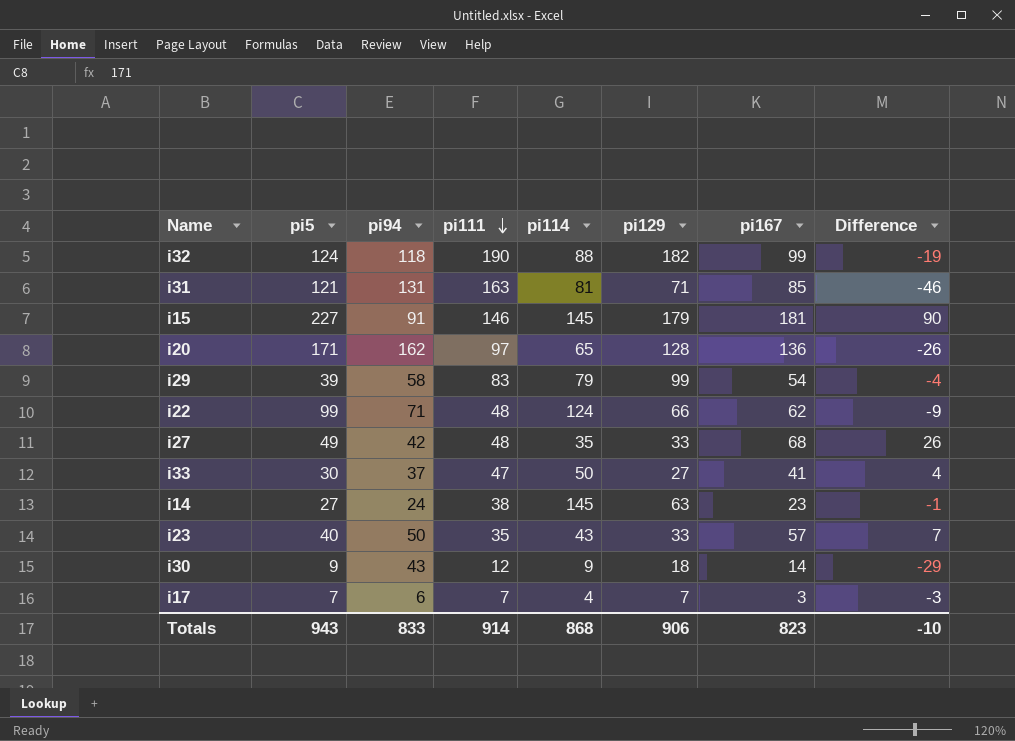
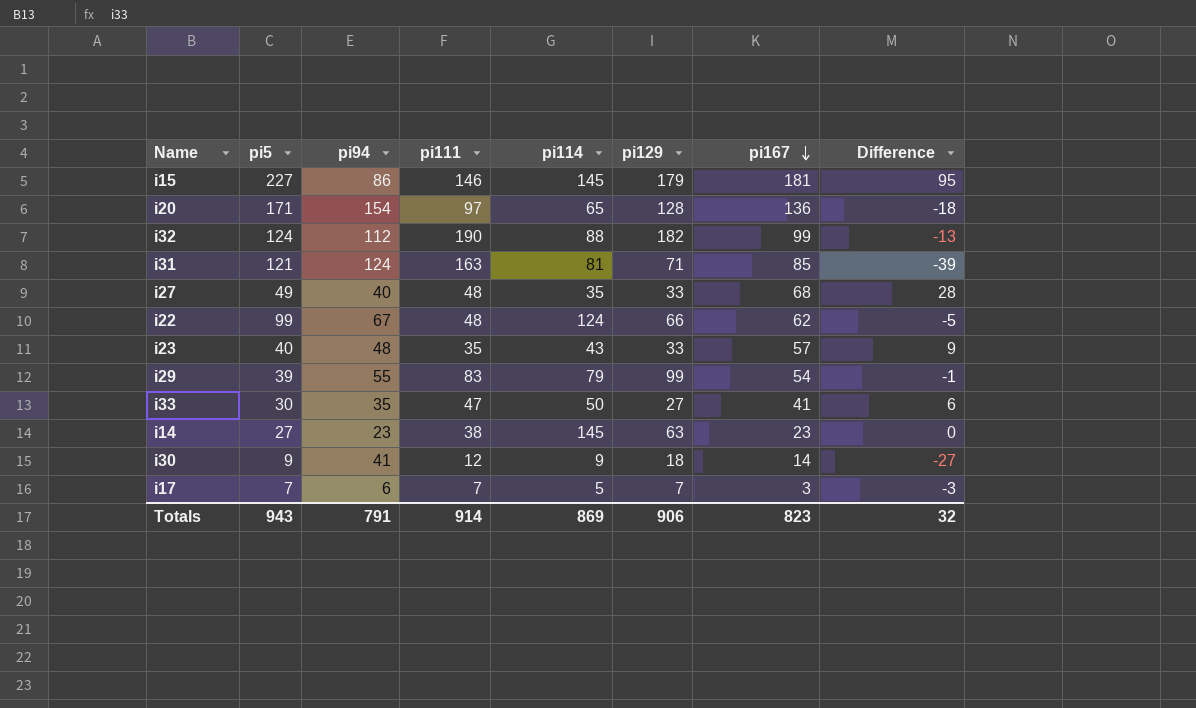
row order: pi111 descending -> pi167 descending
i15 | pi94: 91 -> 86
i15 | Difference: 90 -> 95
i20 | pi94: 162 -> 154
i20 | Difference: -26 -> -18
i32 | pi94: 118 -> 112
i32 | Difference: -19 -> -13
i31 | pi94: 131 -> 124
i31 | Difference: -46 -> -39
i27 | pi94: 42 -> 40
i27 | Difference: 26 -> 28
i22 | pi94: 71 -> 67
i22 | Difference: -9 -> -5
i23 | pi94: 50 -> 48
i23 | Difference: 7 -> 9
i29 | pi94: 58 -> 55
i29 | Difference: -4 -> -1
i33 | pi94: 37 -> 35
i33 | Difference: 4 -> 6
i14 | pi94: 24 -> 23
i14 | Difference: -1 -> 0
i30 | pi94: 43 -> 41
i30 | Difference: -29 -> -27
i17 | pi114: 4 -> 5
Totals | pi94: 833 -> 791
Totals | pi114: 868 -> 869
Totals | Difference: -10 -> 32

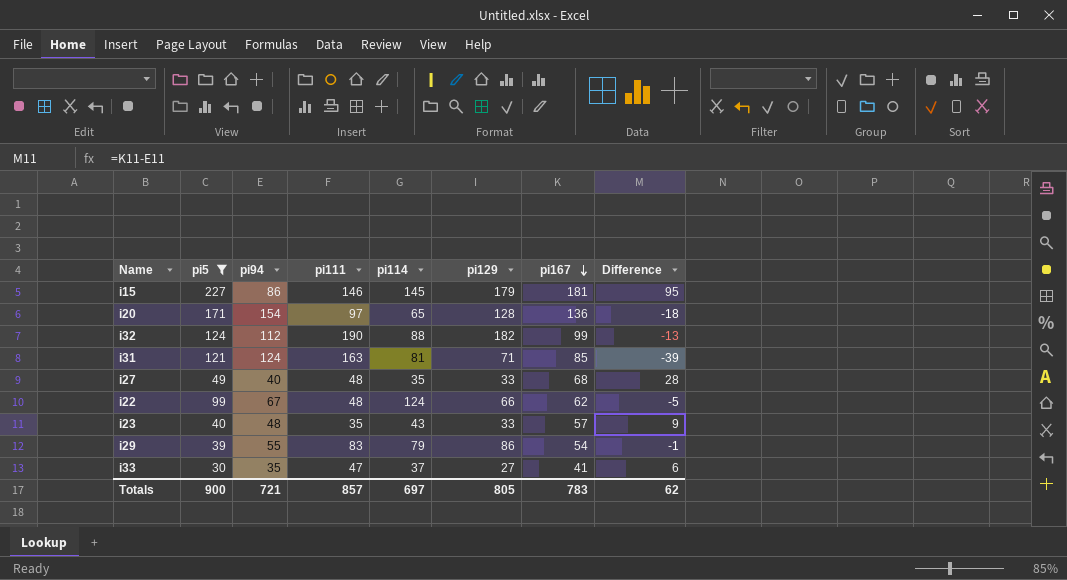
filter: none -> pi5 >= 30
i29 | pi129: 99 -> 86
i33 | pi114: 50 -> 37
Totals | pi5: 943 -> 900
Totals | pi94: 791 -> 721
Totals | pi111: 914 -> 857
Totals | pi114: 869 -> 697
Totals | pi129: 906 -> 805
Totals | pi167: 823 -> 783
Totals | Difference: 32 -> 62

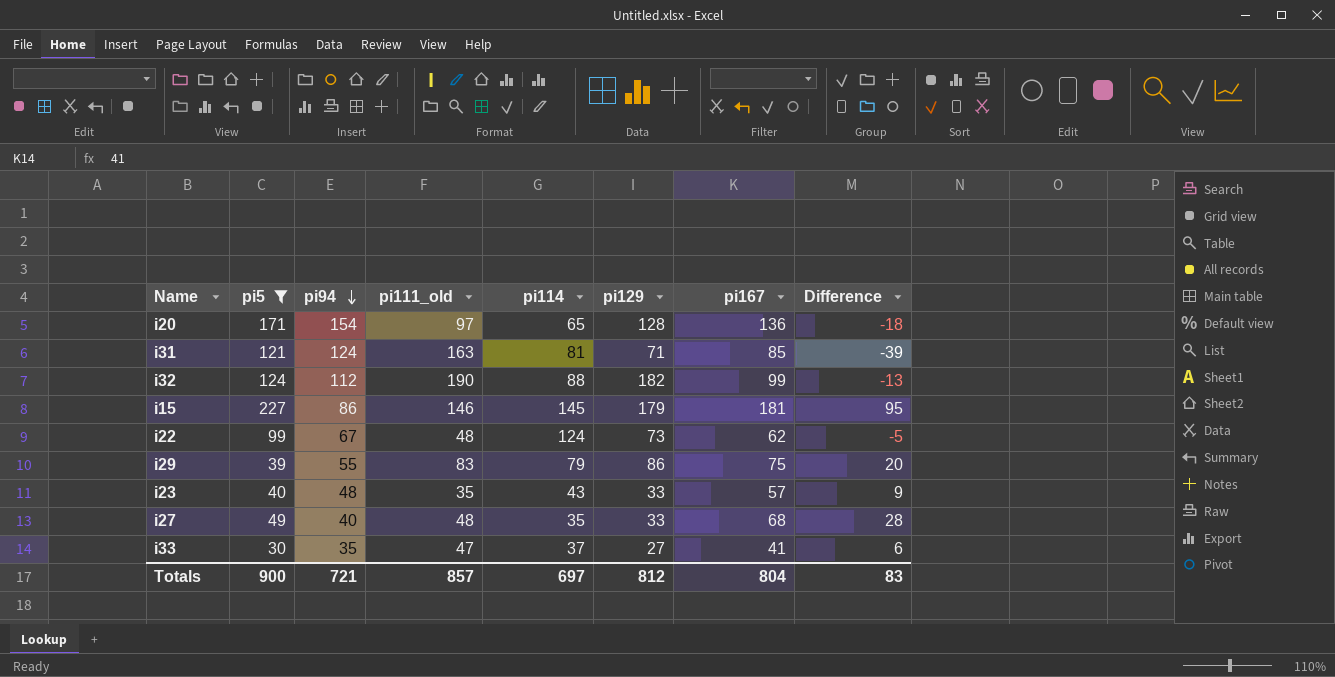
row order: pi167 descending -> pi94 descending
column name: pi111 -> pi111_old
i22 | pi129: 66 -> 73
i29 | pi167: 54 -> 75
i29 | Difference: -1 -> 20
Totals | pi129: 805 -> 812
Totals | pi167: 783 -> 804
Totals | Difference: 62 -> 83

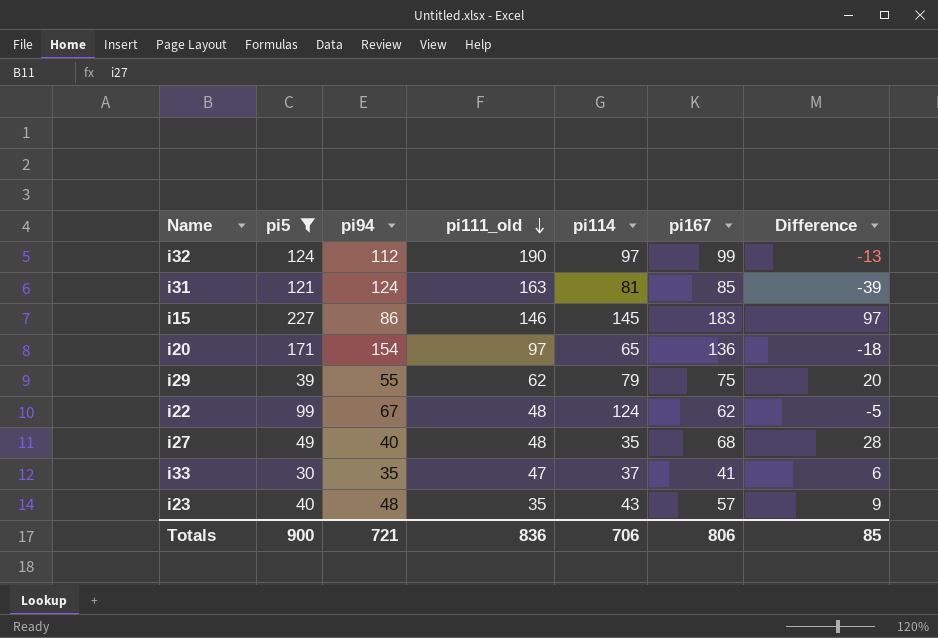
row order: pi94 descending -> pi111_old descending
column pi129 | position: 6 -> none
i32 | pi114: 88 -> 97
i15 | pi167: 181 -> 183
i15 | Difference: 95 -> 97
i29 | pi111_old: 83 -> 62
Totals | pi111_old: 857 -> 836
Totals | pi114: 697 -> 706
Totals | pi167: 804 -> 806
Totals | Difference: 83 -> 85

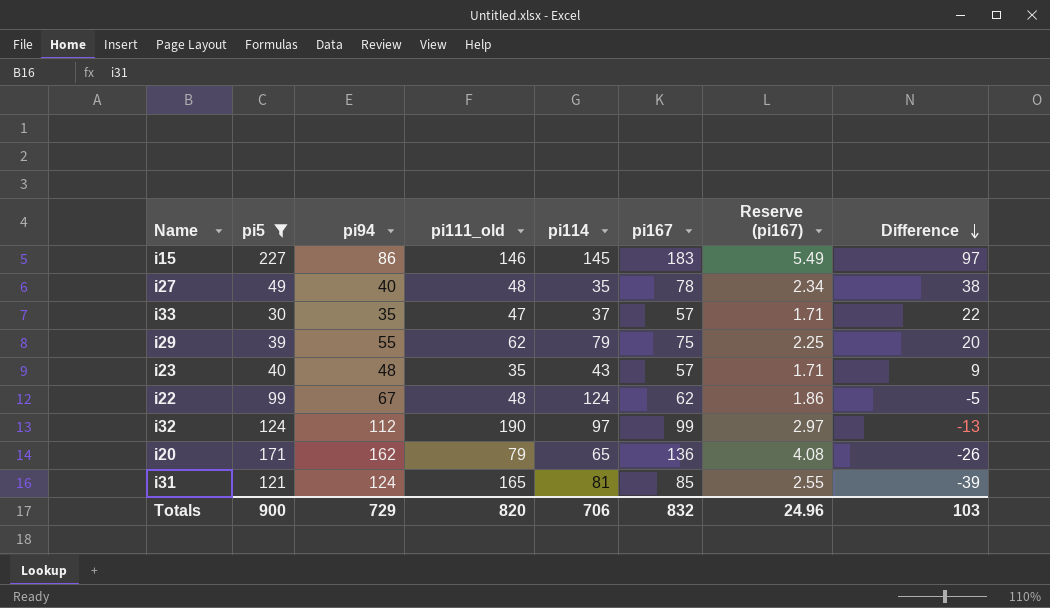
row order: pi111_old descending -> Difference descending
column Reserve (pi167) | formula: none -> [pi167] * 0.03
i27 | pi167: 68 -> 78
i27 | Difference: 28 -> 38
i33 | pi167: 41 -> 57
i33 | Difference: 6 -> 22
i20 | pi94: 154 -> 162
i20 | pi111_old: 97 -> 79
i20 | Difference: -18 -> -26
i31 | pi111_old: 163 -> 165
Totals | pi94: 721 -> 729
Totals | pi111_old: 836 -> 820
Totals | pi167: 806 -> 832
Totals | Difference: 85 -> 103

